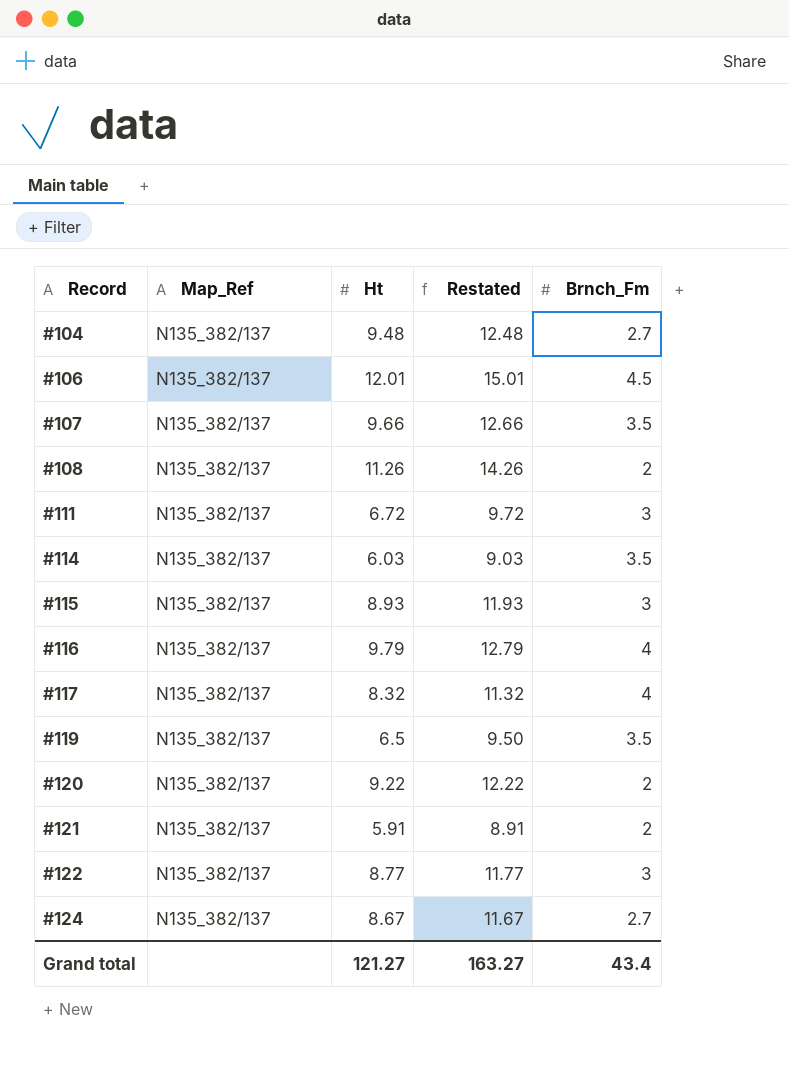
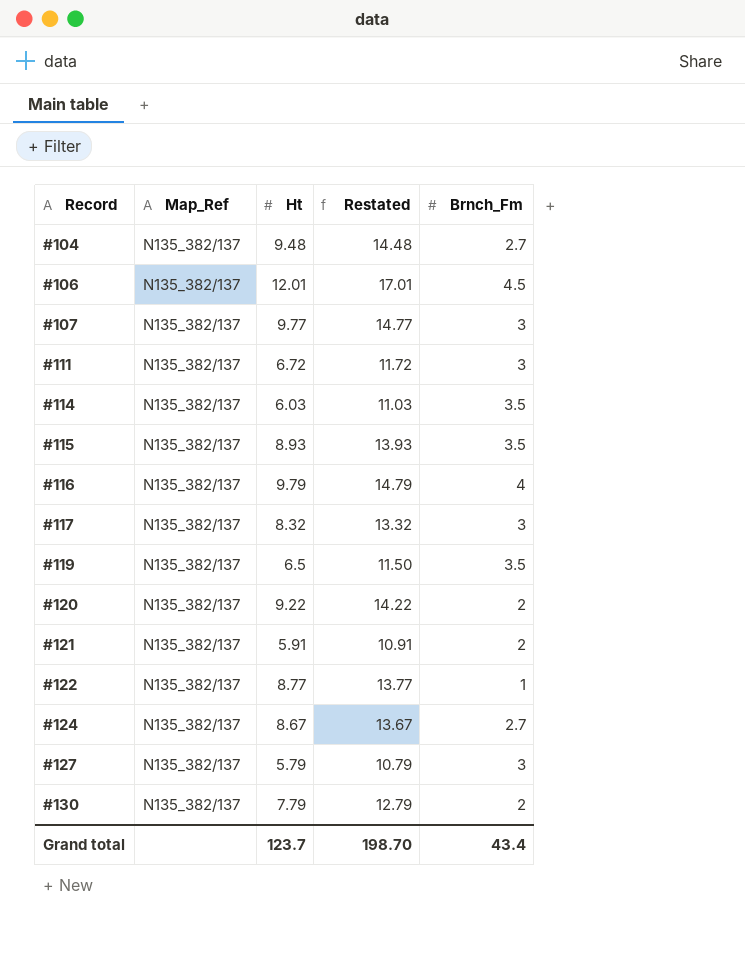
column Restated | formula: [Ht] + 3 -> [Ht] + 5
row #108: N135_382/137 | 11.26 | 14.26 | 2 -> none
#107 | Ht: 9.66 -> 9.77
#107 | Brnch_Fm: 3.5 -> 3
#115 | Brnch_Fm: 3 -> 3.5
#117 | Brnch_Fm: 4 -> 3
#122 | Brnch_Fm: 3 -> 1
row #127: none -> N135_382/137 | 5.79 | 10.79 | 3
row #130: none -> N135_382/137 | 7.79 | 12.79 | 2
Grand total | Ht: 121.27 -> 123.7
Grand total | Restated: 163.27 -> 198.70

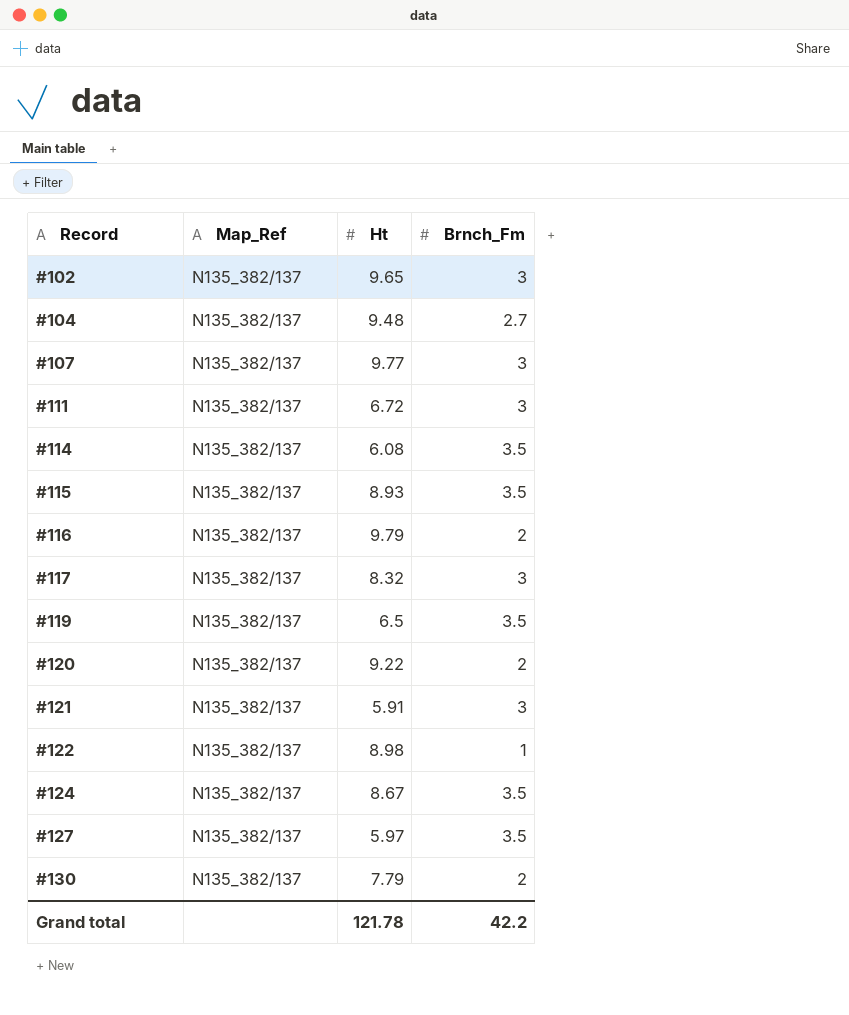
column Restated | formula: [Ht] + 5 -> none
row #106: N135_382/137 | 12.01 | 17.01 | 4.5 -> none
row #102: none -> N135_382/137 | 9.65 | 3
#114 | Ht: 6.03 -> 6.08
#116 | Brnch_Fm: 4 -> 2
#121 | Brnch_Fm: 2 -> 3
#122 | Ht: 8.77 -> 8.98
#124 | Brnch_Fm: 2.7 -> 3.5
#127 | Ht: 5.79 -> 5.97
#127 | Brnch_Fm: 3 -> 3.5
Grand total | Ht: 123.7 -> 121.78
Grand total | Brnch_Fm: 43.4 -> 42.2

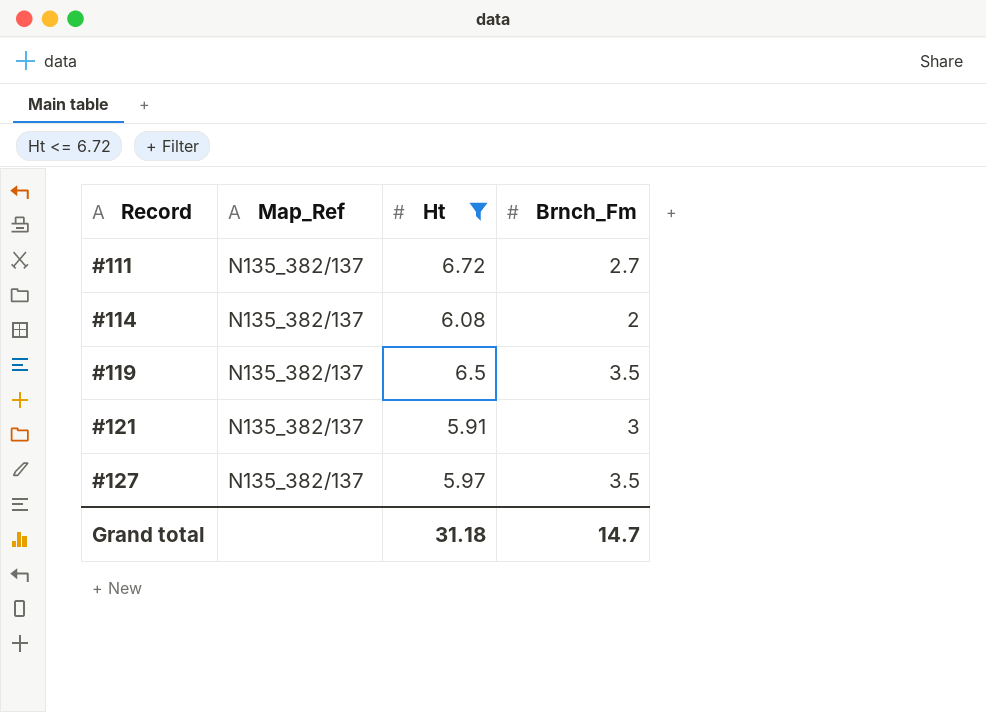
filter: none -> Ht <= 6.72
#111 | Brnch_Fm: 3 -> 2.7
#114 | Brnch_Fm: 3.5 -> 2
Grand total | Ht: 121.78 -> 31.18
Grand total | Brnch_Fm: 42.2 -> 14.7

